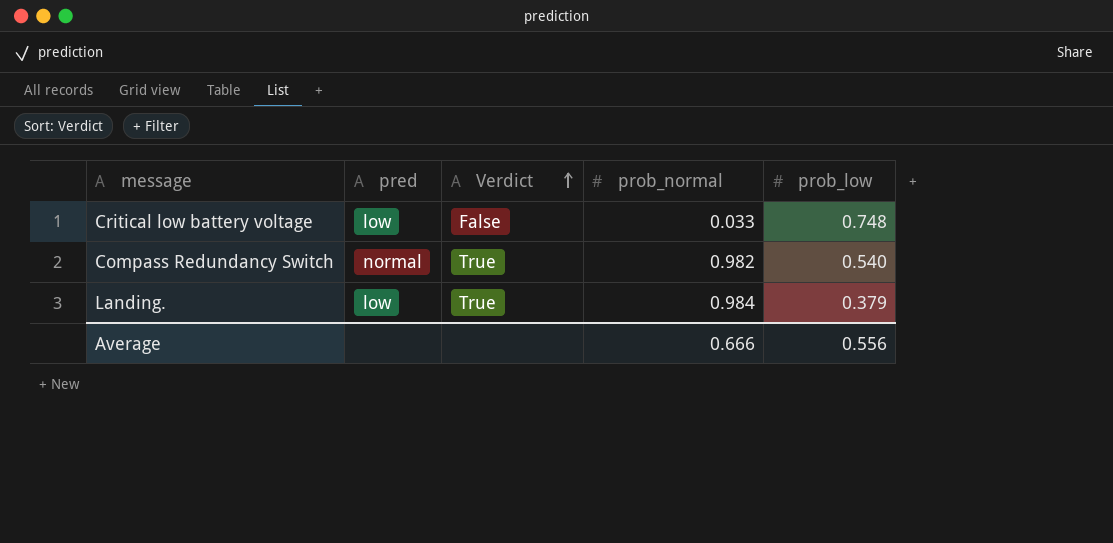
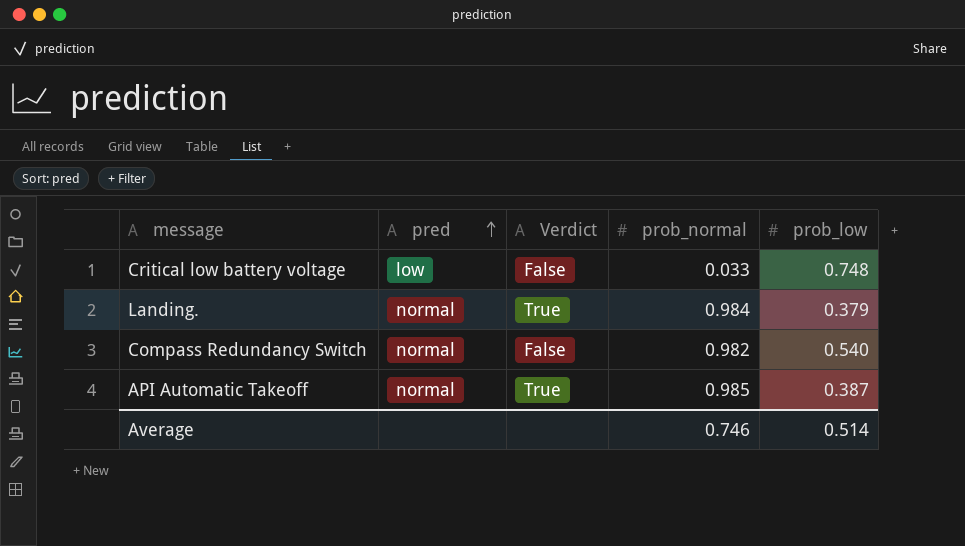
row order: Verdict ascending -> pred ascending
Landing. | pred: low -> normal
Compass Redundancy Switch | Verdict: True -> False
row API Automatic Takeoff: none -> normal | True | 0.985 | 0.387
Average | prob_normal: 0.666 -> 0.746
Average | prob_low: 0.556 -> 0.514

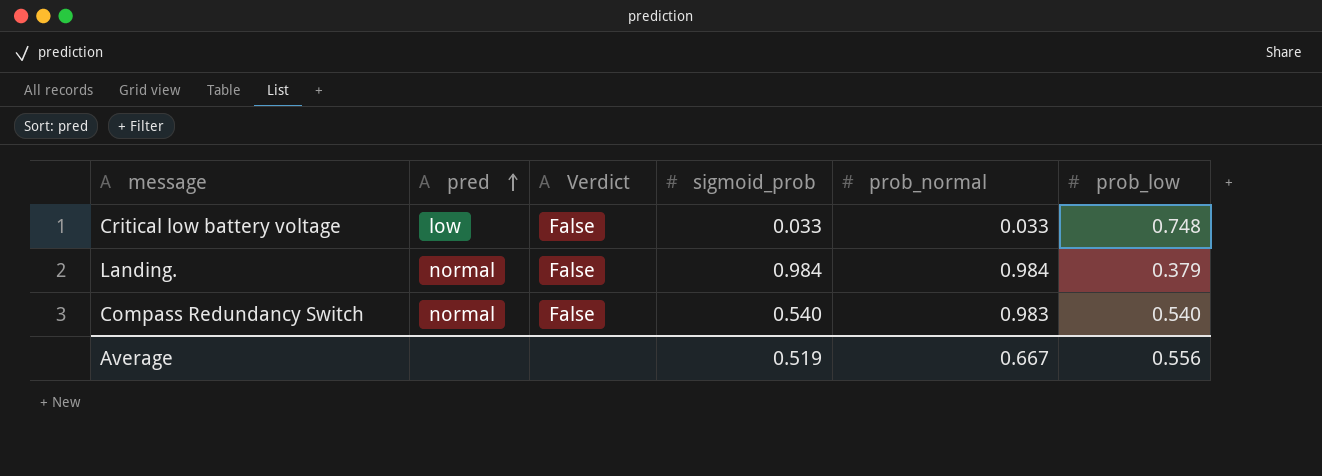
column sigmoid_prob | position: none -> 4
row API Automatic Takeoff: normal | True | 0.985 | 0.387 -> none
Landing. | Verdict: True -> False
Compass Redundancy Switch | prob_normal: 0.982 -> 0.983
Average | prob_normal: 0.746 -> 0.667
Average | prob_low: 0.514 -> 0.556

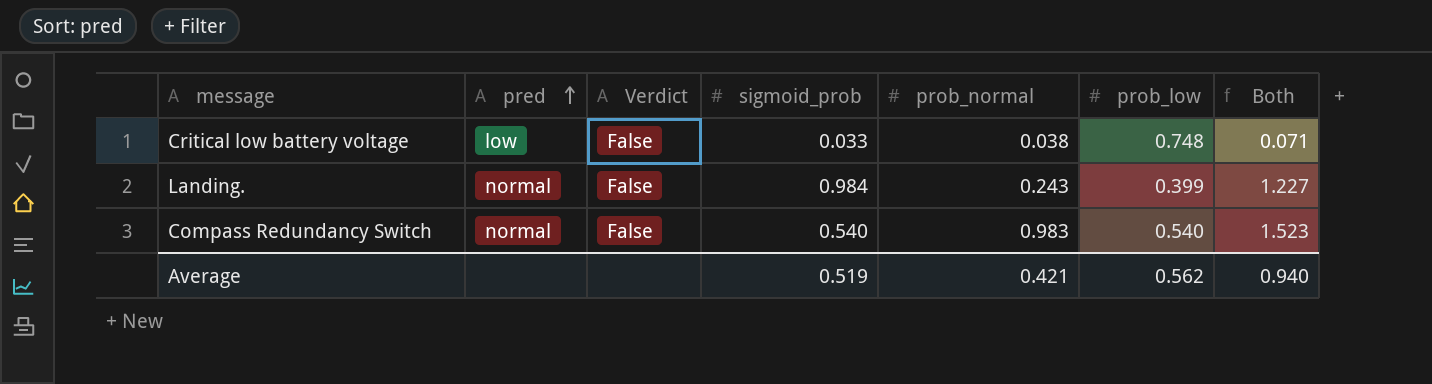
column Both | formula: none -> [sigmoid_prob] + [prob_normal]
Critical low battery voltage | prob_normal: 0.033 -> 0.038
Landing. | prob_normal: 0.984 -> 0.243
Landing. | prob_low: 0.379 -> 0.399
Average | prob_normal: 0.667 -> 0.421
Average | prob_low: 0.556 -> 0.562

